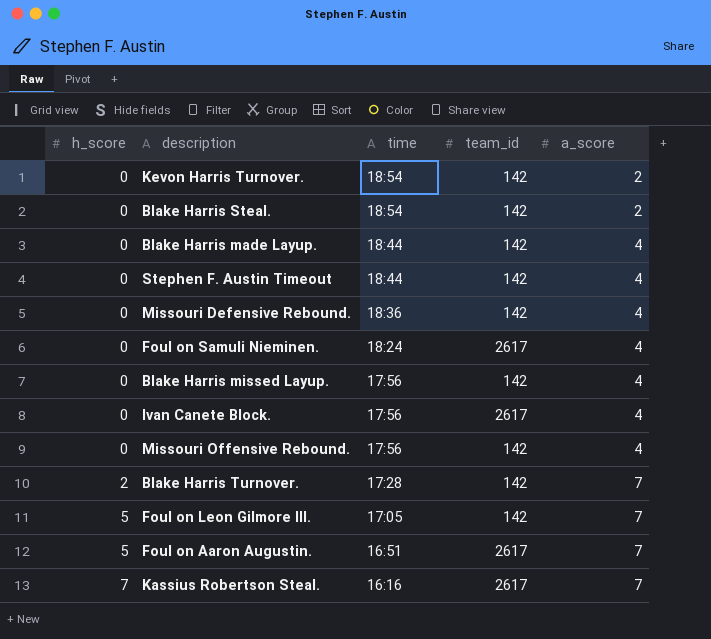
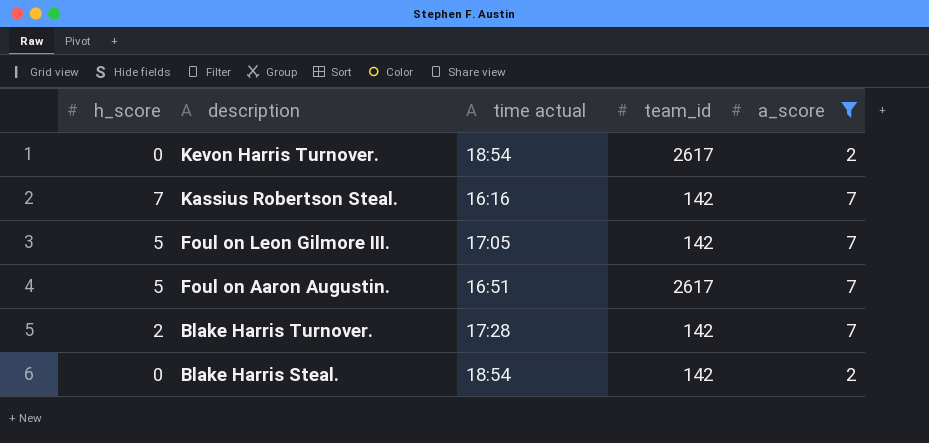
filter: none -> a_score != 4
row order: h_score ascending -> description descending
column name: time -> time actual
Kevon Harris Turnover. | team_id: 142 -> 2617
Kassius Robertson Steal. | team_id: 2617 -> 142

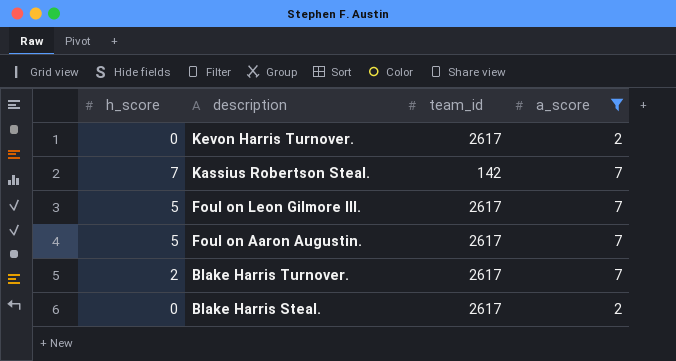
column time actual | position: 3 -> none
Foul on Leon Gilmore III. | team_id: 142 -> 2617
Blake Harris Turnover. | team_id: 142 -> 2617
Blake Harris Steal. | team_id: 142 -> 2617

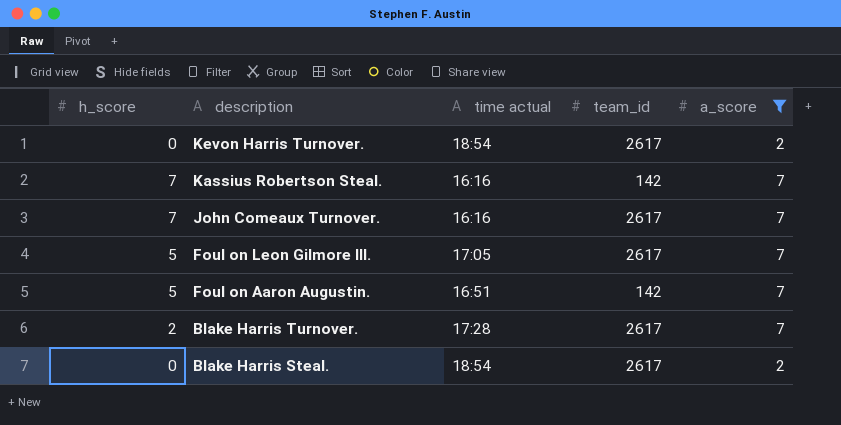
column time actual | position: none -> 3
row John Comeaux Turnover.: none -> 7 | 16:16 | 2617 | 7
Foul on Aaron Augustin. | team_id: 2617 -> 142

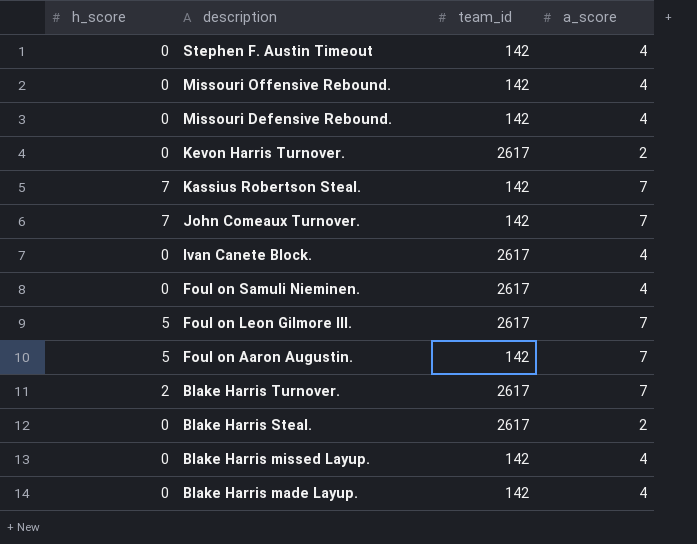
filter: a_score != 4 -> none
column time actual | position: 3 -> none
John Comeaux Turnover. | team_id: 2617 -> 142

